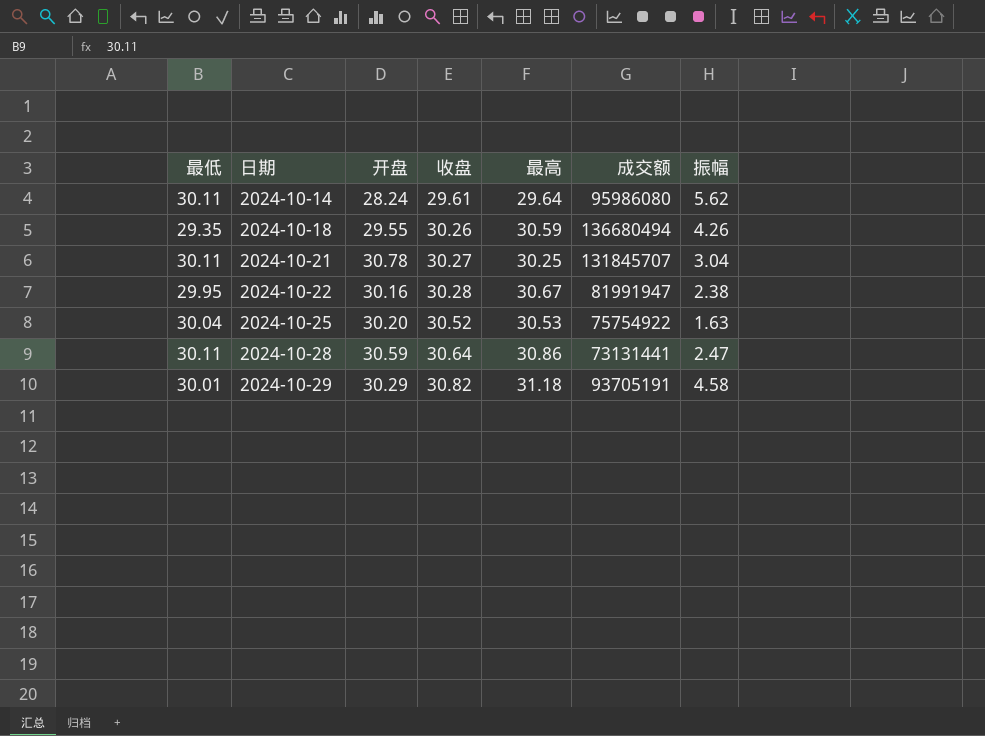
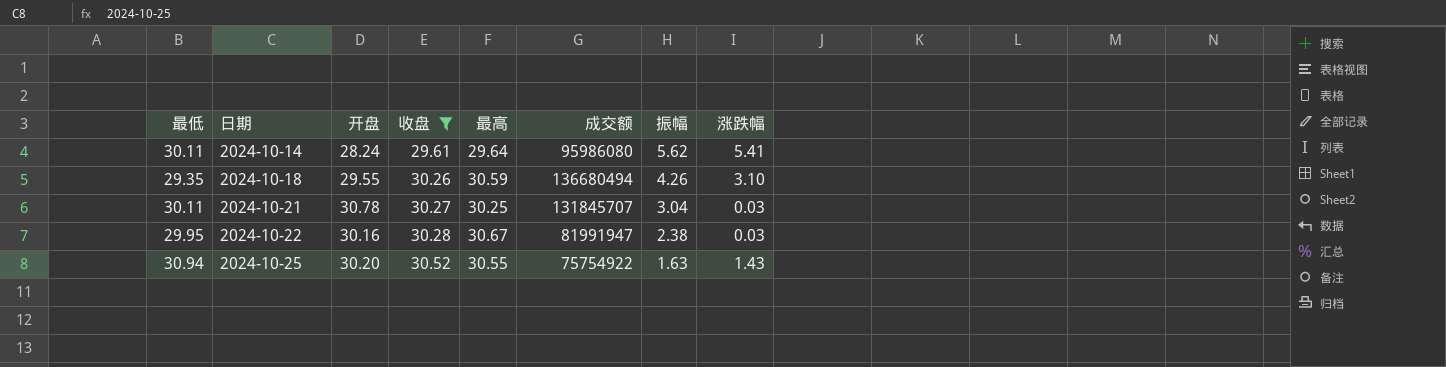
filter: none -> 收盘 <= 30.52
column 涨跌幅 | position: none -> 8
2024-10-25 | 最低: 30.04 -> 30.94
2024-10-25 | 最高: 30.53 -> 30.55

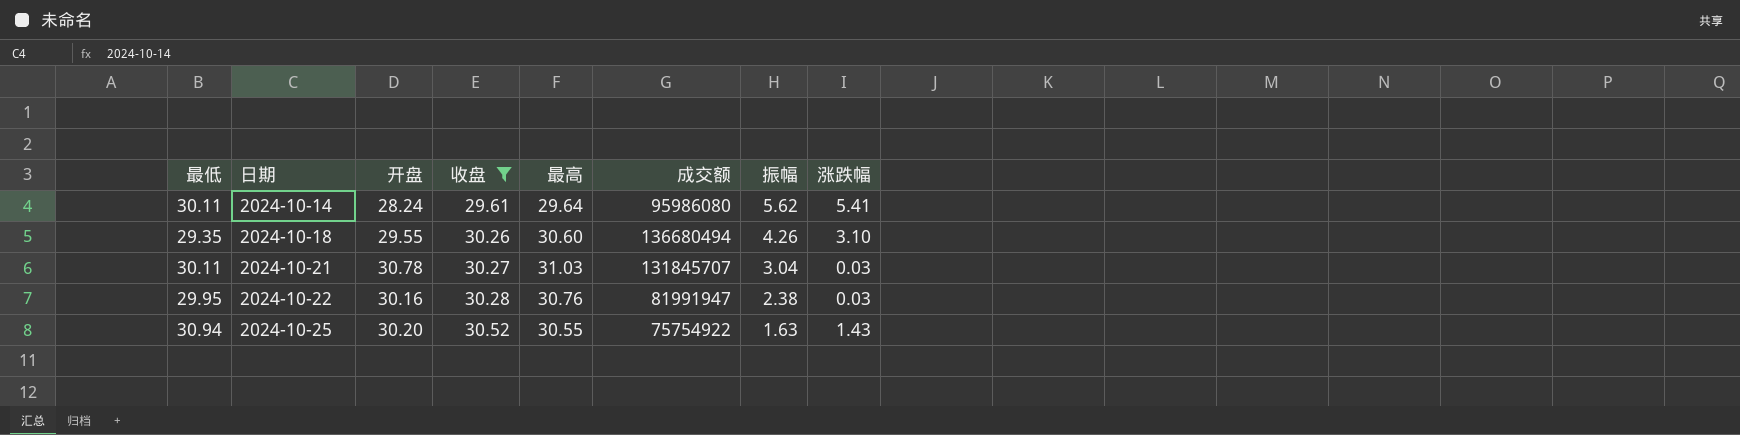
2024-10-18 | 最高: 30.59 -> 30.60
2024-10-21 | 最高: 30.25 -> 31.03
2024-10-22 | 最高: 30.67 -> 30.76

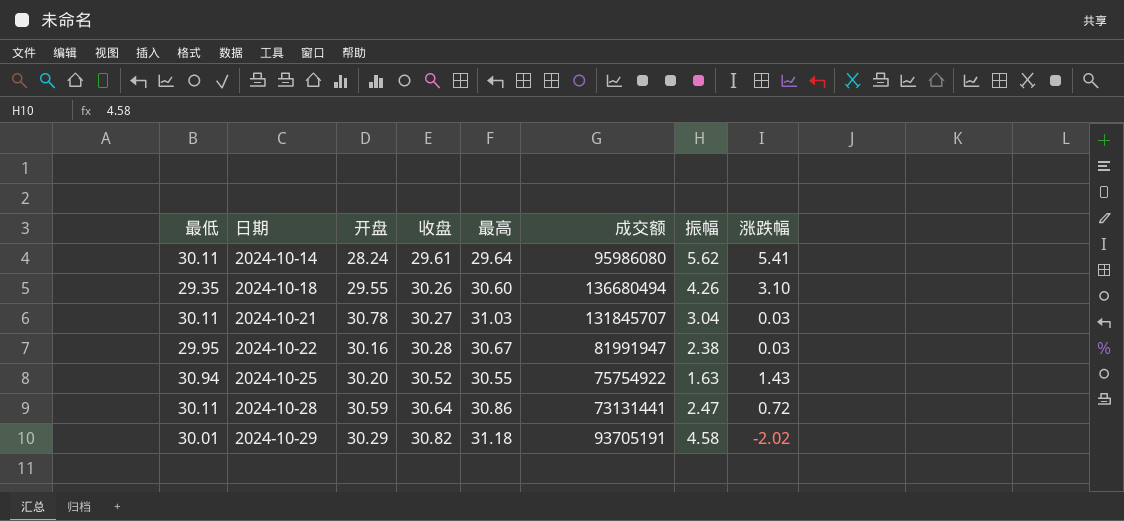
filter: 收盘 <= 30.52 -> none
2024-10-22 | 最高: 30.76 -> 30.67

